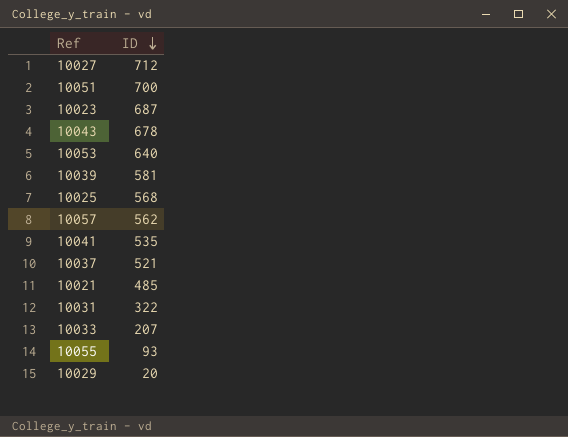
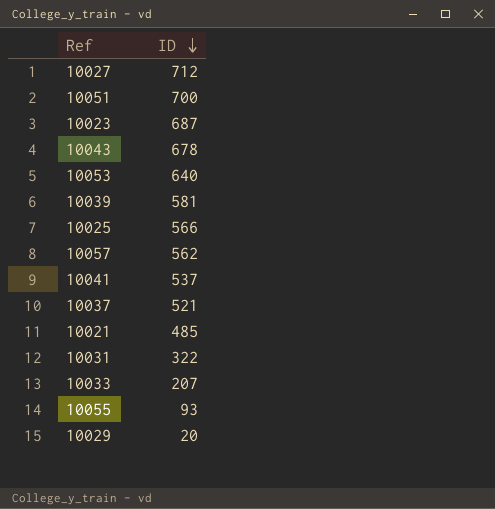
10025 | ID: 568 -> 566
10041 | ID: 535 -> 537

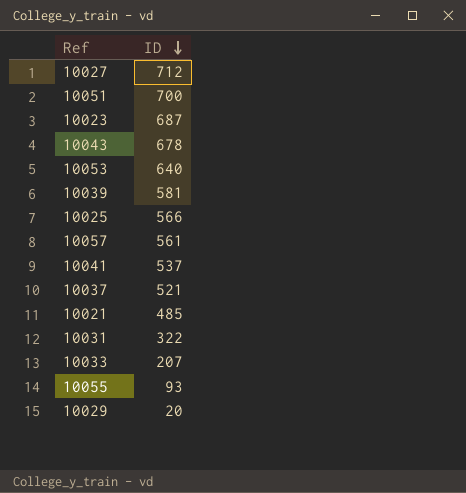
10057 | ID: 562 -> 561

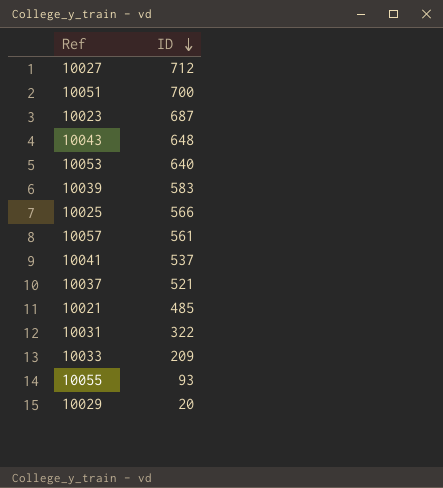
10043 | ID: 678 -> 648
10039 | ID: 581 -> 583
10033 | ID: 207 -> 209

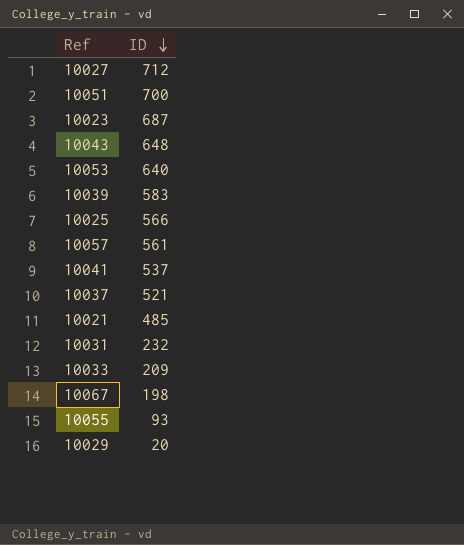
10031 | ID: 322 -> 232
row 10067: none -> 198

